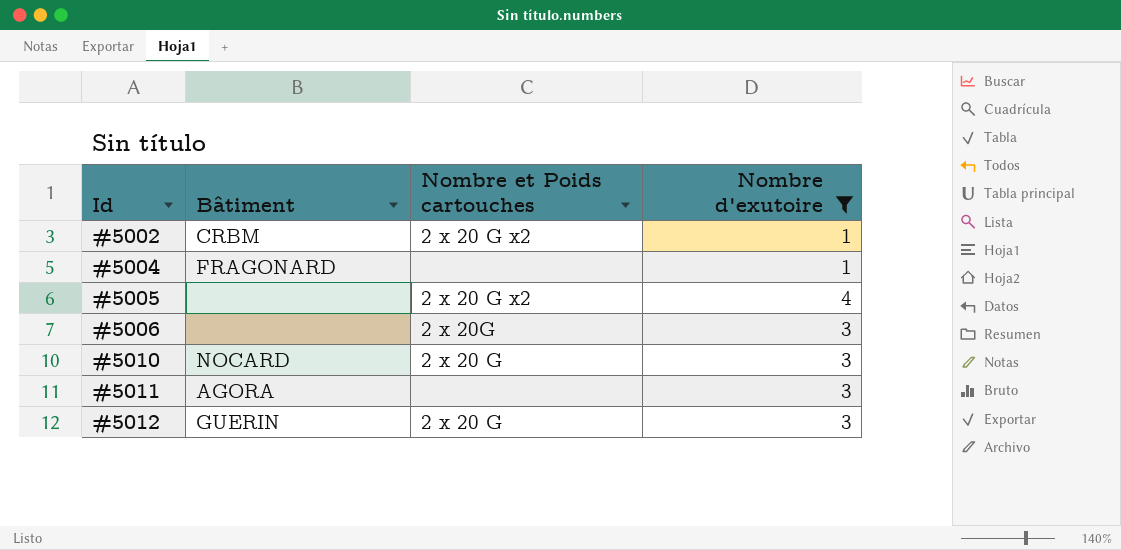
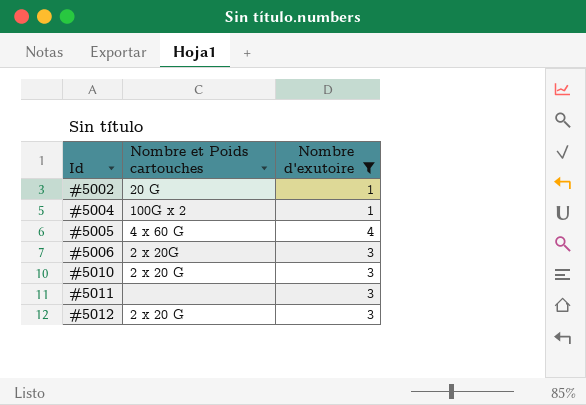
column Bâtiment | position: 2 -> none
#5002 | Nombre et Poids cartouches: 2 x 20 G x2 -> 20 G
#5004 | Nombre et Poids cartouches: none -> 100G x 2
#5005 | Nombre et Poids cartouches: 2 x 20 G x2 -> 4 x 60 G

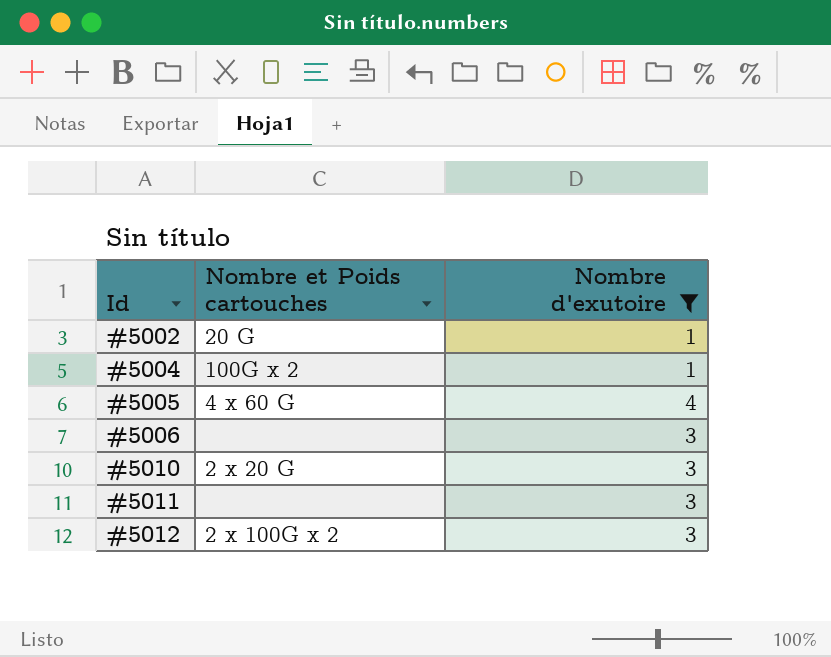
#5006 | Nombre et Poids cartouches: 2 x 20G -> none
#5012 | Nombre et Poids cartouches: 2 x 20 G -> 2 x 100G x 2

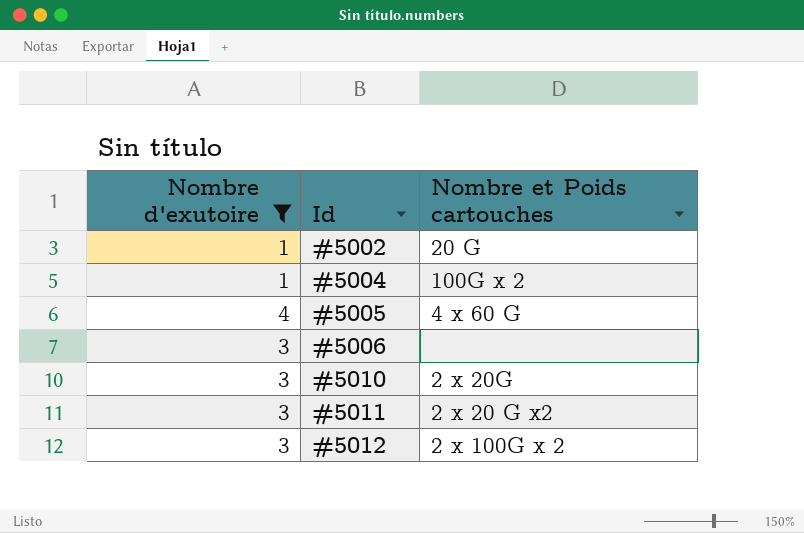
column Nombre d'exutoire | position: 3 -> 1
#5010 | Nombre et Poids cartouches: 2 x 20 G -> 2 x 20G
#5011 | Nombre et Poids cartouches: none -> 2 x 20 G x2

